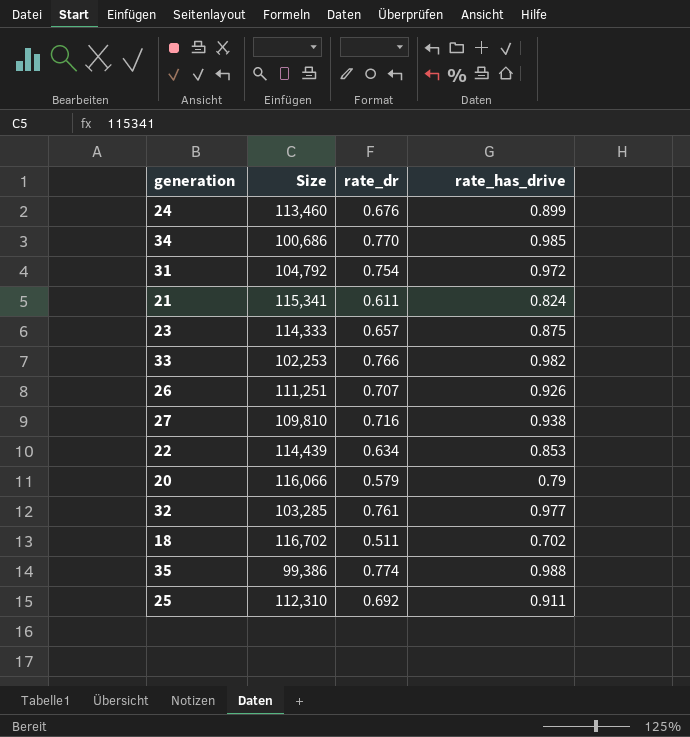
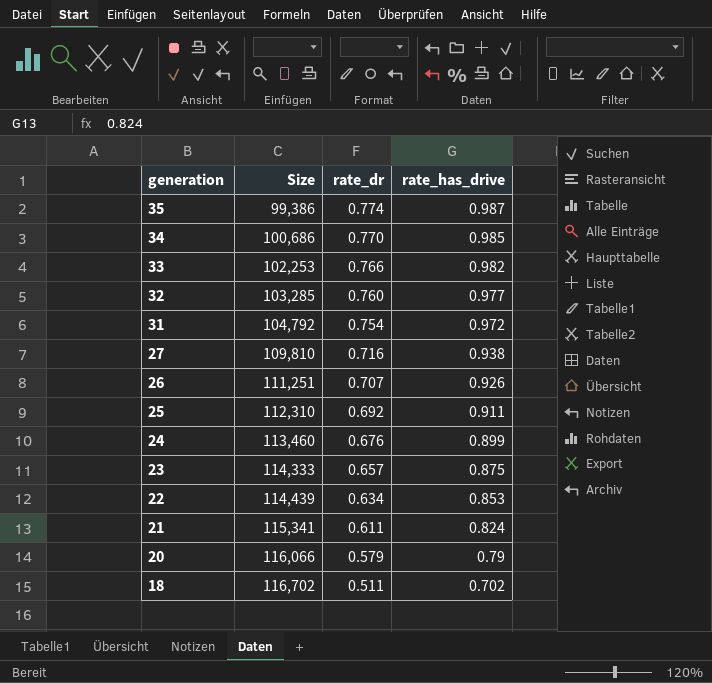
row order: none -> generation descending
35 | rate_has_drive: 0.988 -> 0.987
32 | rate_dr: 0.761 -> 0.760

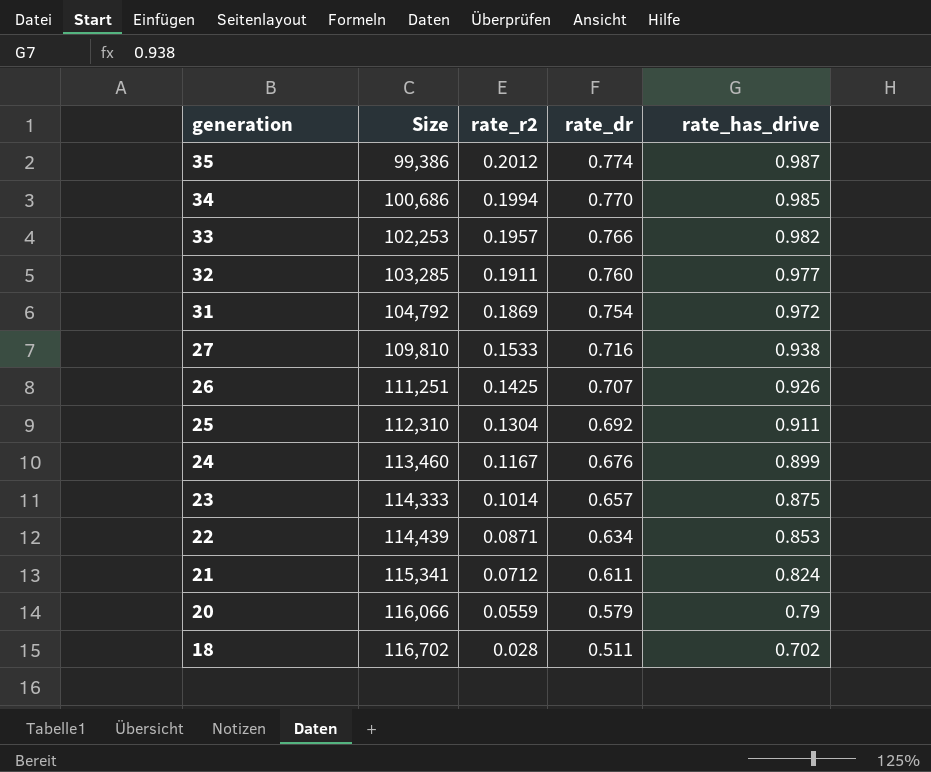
column rate_r2 | position: none -> 3

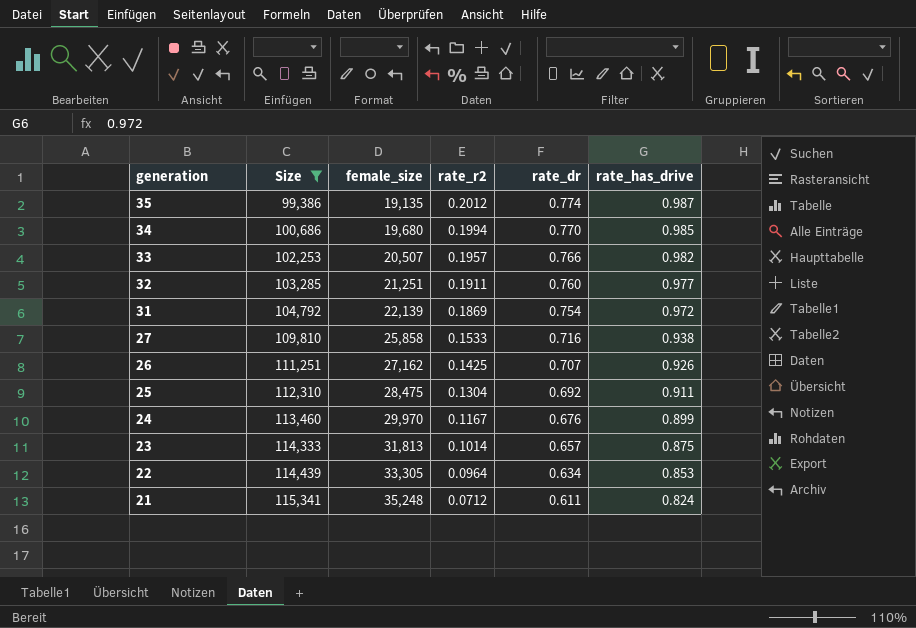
filter: none -> Size <= 115,341
column female_size | position: none -> 3
22 | rate_r2: 0.0871 -> 0.0964

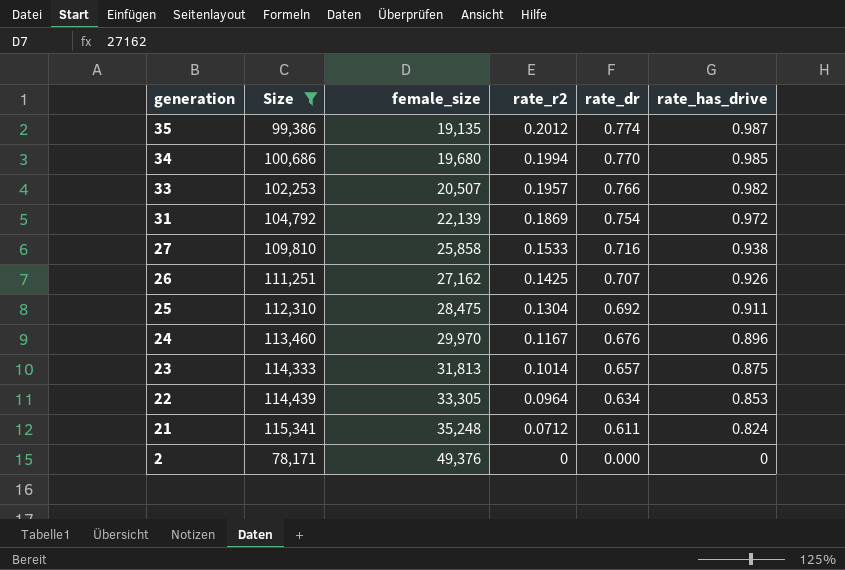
row 32: 103,285 | 21,251 | 0.1911 | 0.760 | 0.977 -> none
24 | rate_has_drive: 0.899 -> 0.896
row 2: none -> 78,171 | 49,376 | 0 | 0.000 | 0

